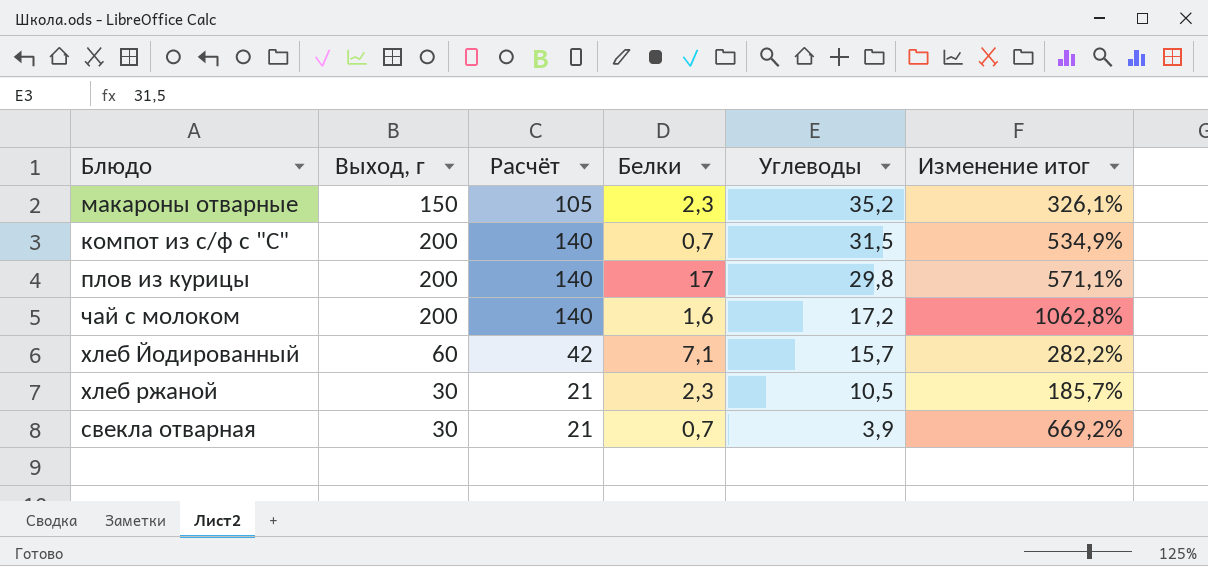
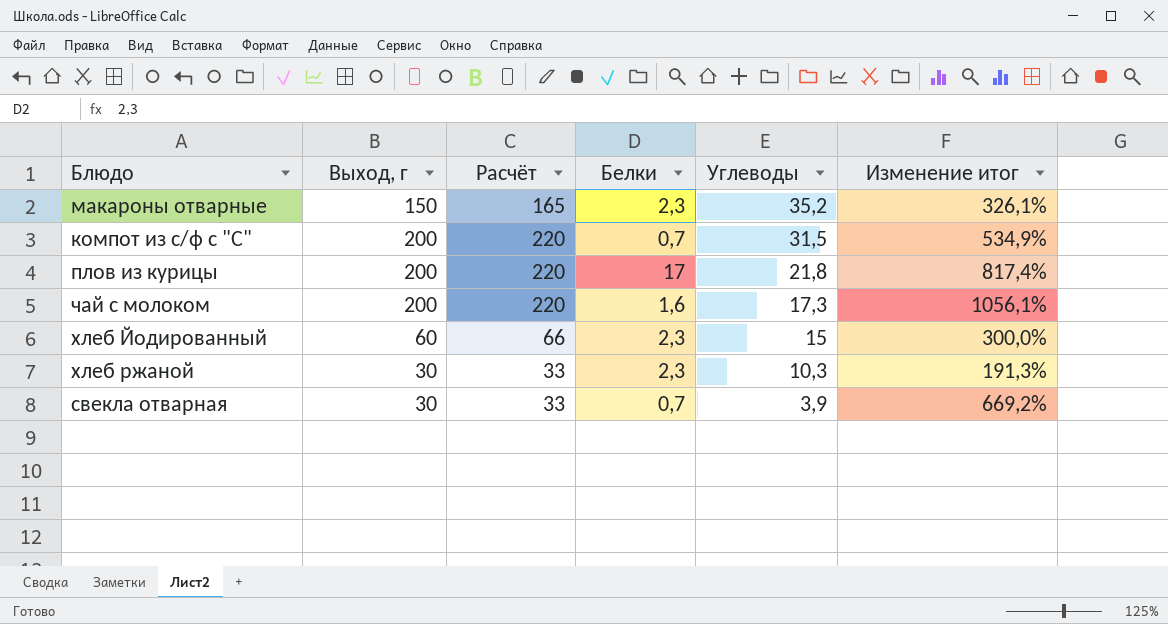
column Расчёт | formula: [Выход, г] * 0,7 -> [Выход, г] * 1,1
плов из курицы | Углеводы: 29,8 -> 21,8
плов из курицы | Изменение итог: 571,1% -> 817,4%
чай с молоком | Углеводы: 17,2 -> 17,3
чай с молоком | Изменение итог: 1062,8% -> 1056,1%
хлеб Йодированный | Белки: 7,1 -> 2,3
хлеб Йодированный | Углеводы: 15,7 -> 15
хлеб Йодированный | Изменение итог: 282,2% -> 300,0%
хлеб ржаной | Углеводы: 10,5 -> 10,3
хлеб ржаной | Изменение итог: 185,7% -> 191,3%

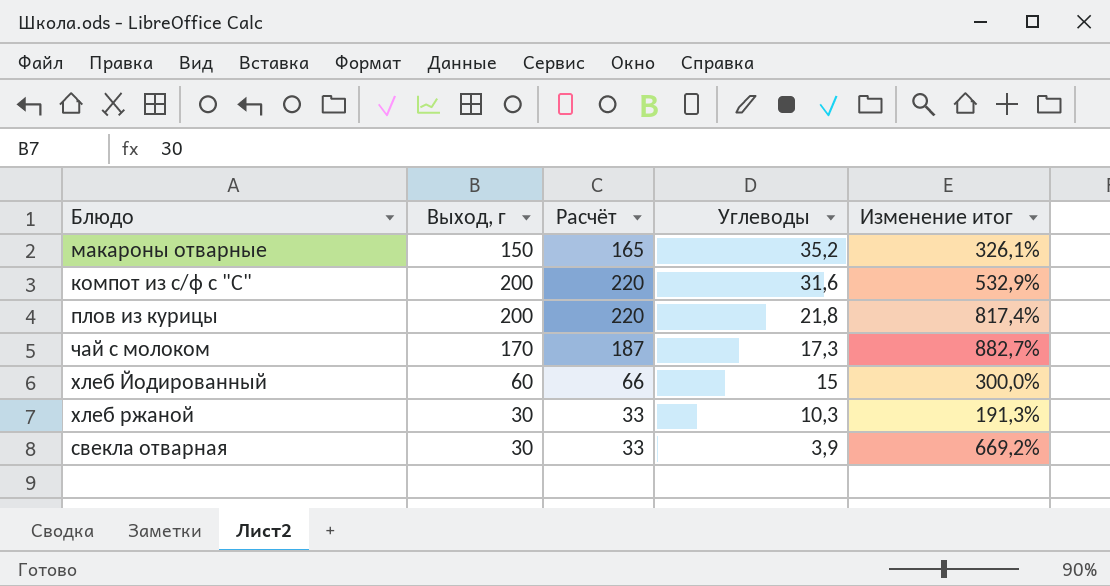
column Белки | position: 4 -> none
компот из с/ф с "С" | Углеводы: 31,5 -> 31,6
компот из с/ф с "С" | Изменение итог: 534,9% -> 532,9%
чай с молоком | Выход, г: 200 -> 170
чай с молоком | Расчёт: 220 -> 187
чай с молоком | Изменение итог: 1056,1% -> 882,7%

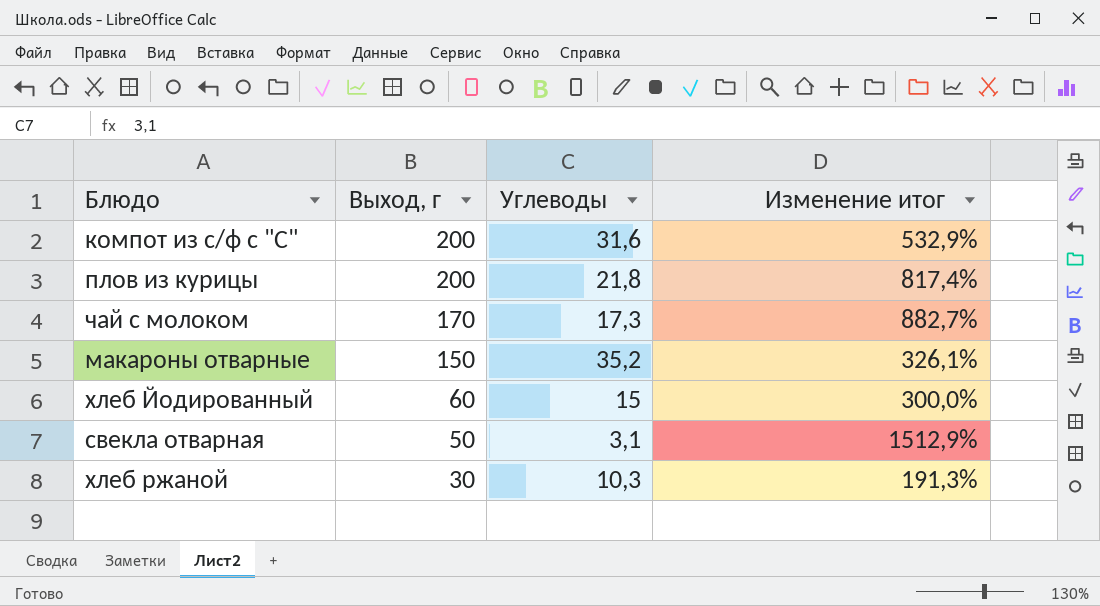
row order: Углеводы descending -> Выход, г descending
column Расчёт | formula: [Выход, г] * 1,1 -> none
свекла отварная | Выход, г: 30 -> 50
свекла отварная | Углеводы: 3,9 -> 3,1
свекла отварная | Изменение итог: 669,2% -> 1512,9%

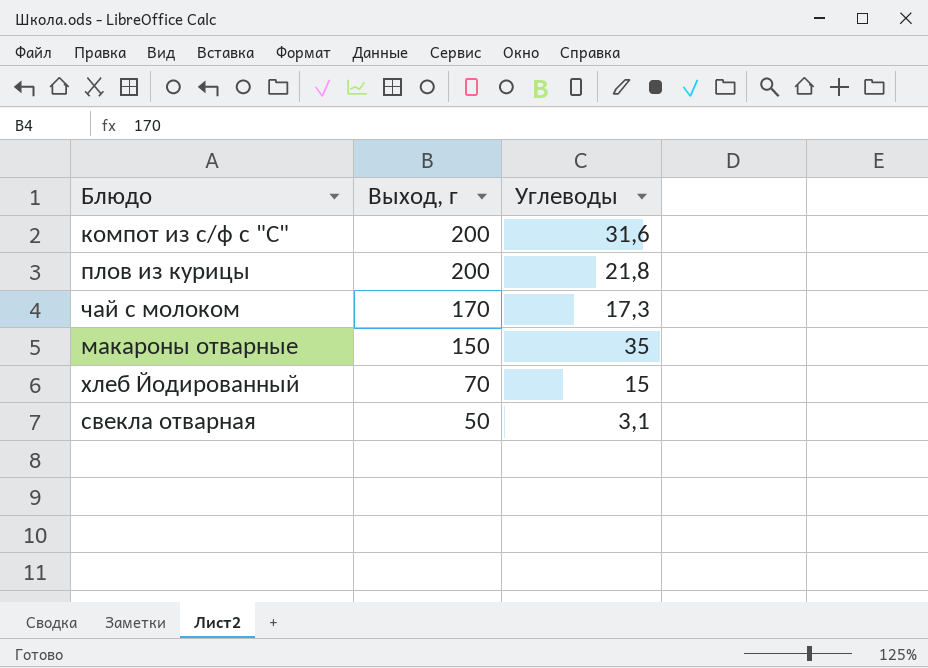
column Изменение итог | formula: ([Выход, г] - [Углеводы]) / [Углеводы] -> none
row хлеб ржаной: 30 | 10,3 | 191,3% -> none
макароны отварные | Углеводы: 35,2 -> 35
хлеб Йодированный | Выход, г: 60 -> 70

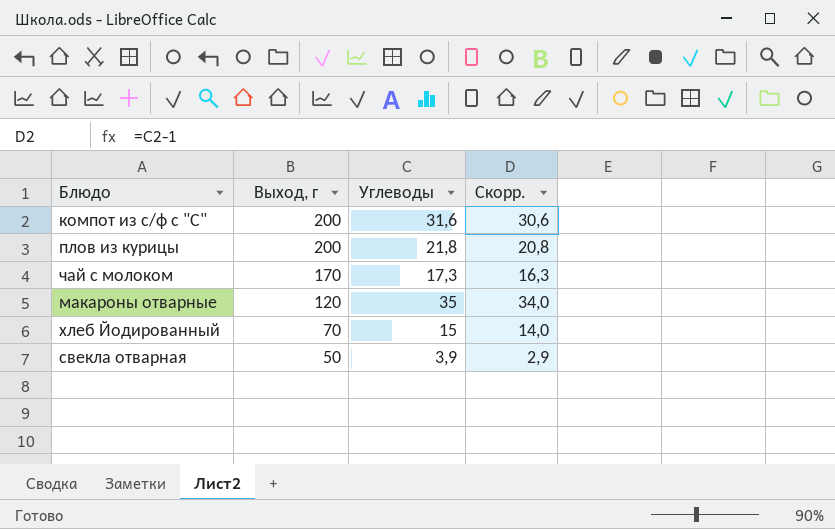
column Скорр. | formula: none -> [Углеводы] - 1
макароны отварные | Выход, г: 150 -> 120
свекла отварная | Углеводы: 3,1 -> 3,9

